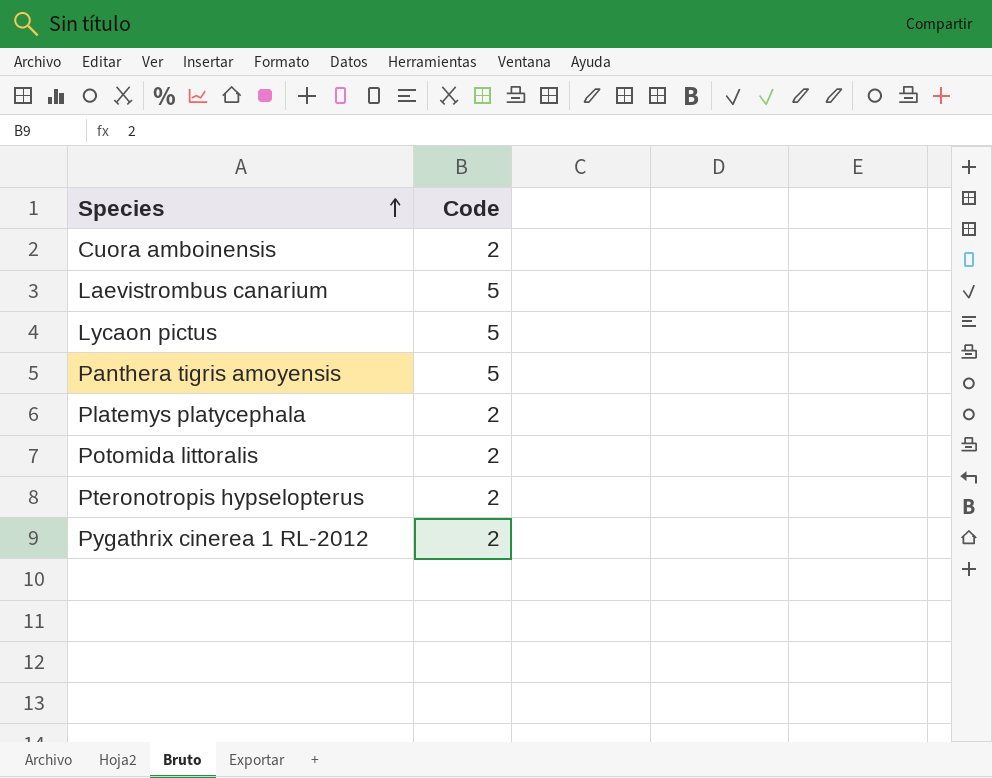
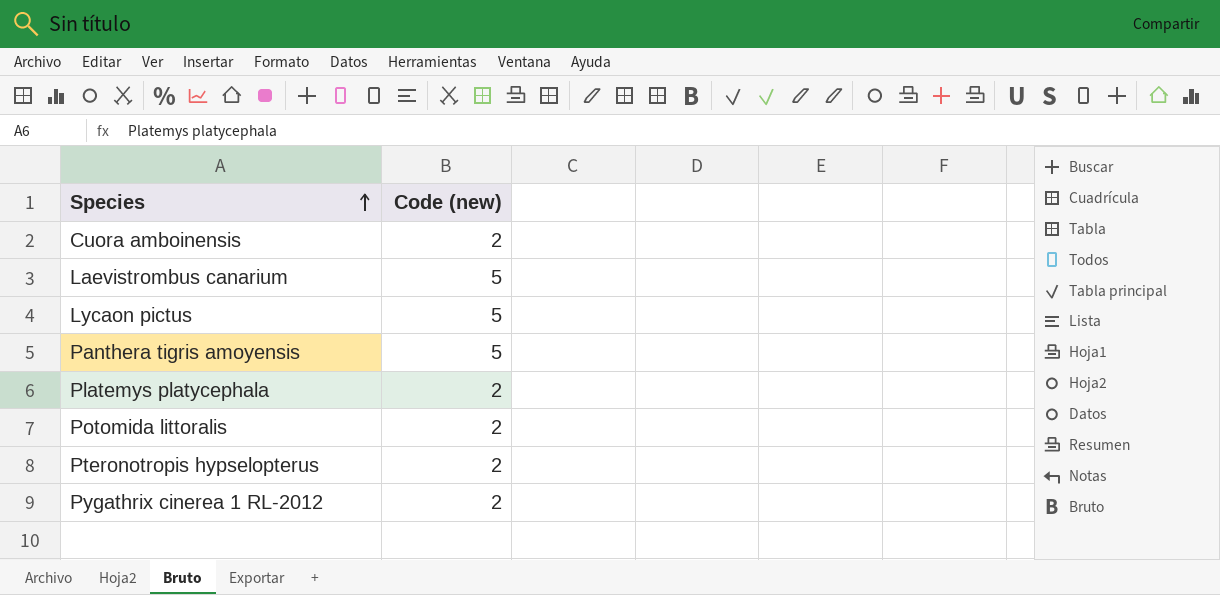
column name: Code -> Code (new)

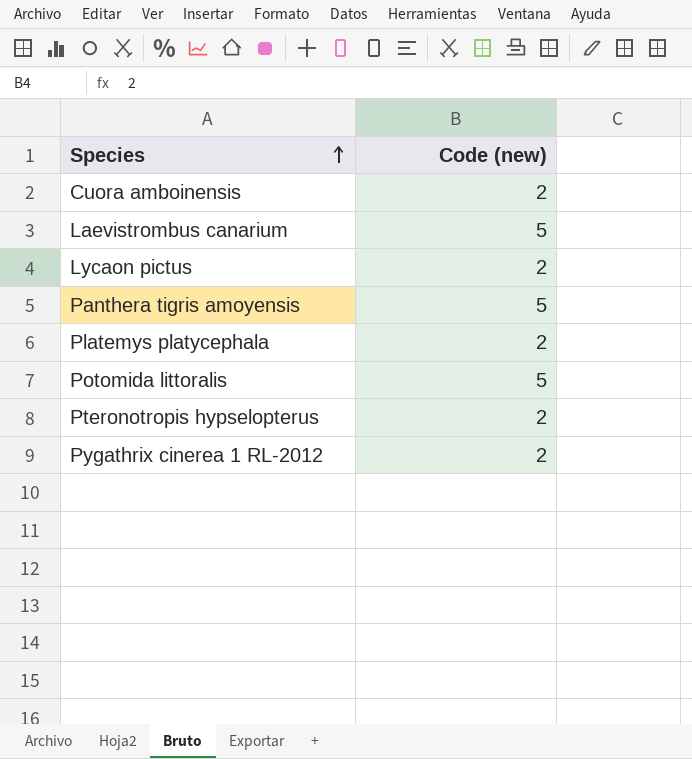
Lycaon pictus | Code (new): 5 -> 2
Potomida littoralis | Code (new): 2 -> 5

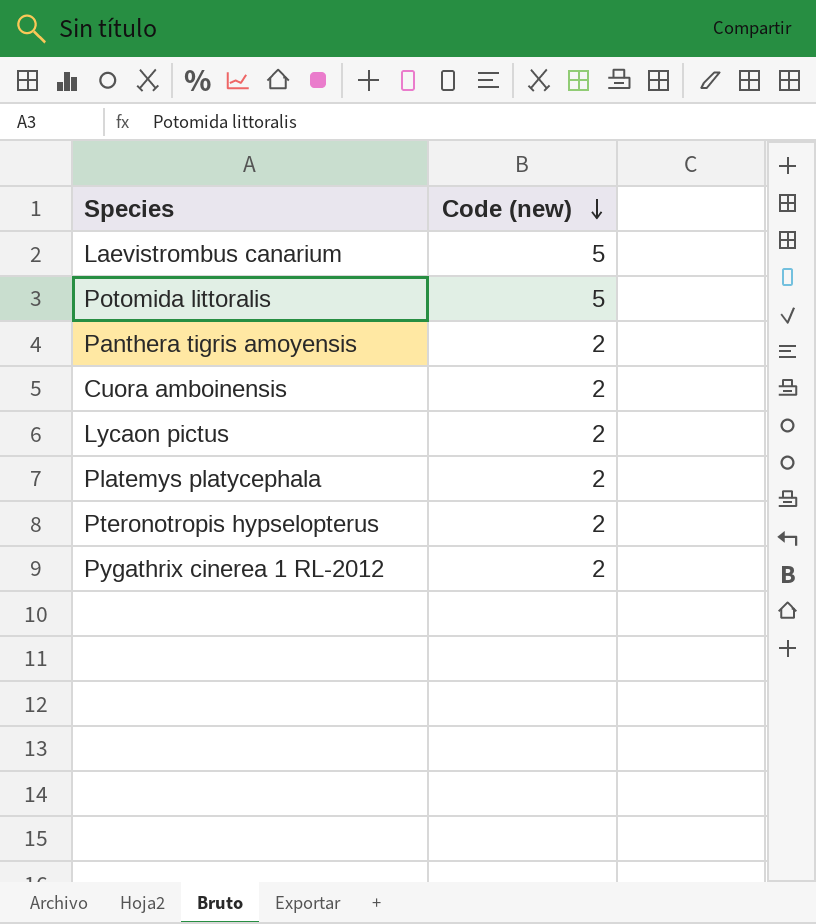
row order: Species ascending -> Code (new) descending
Panthera tigris amoyensis | Code (new): 5 -> 2

